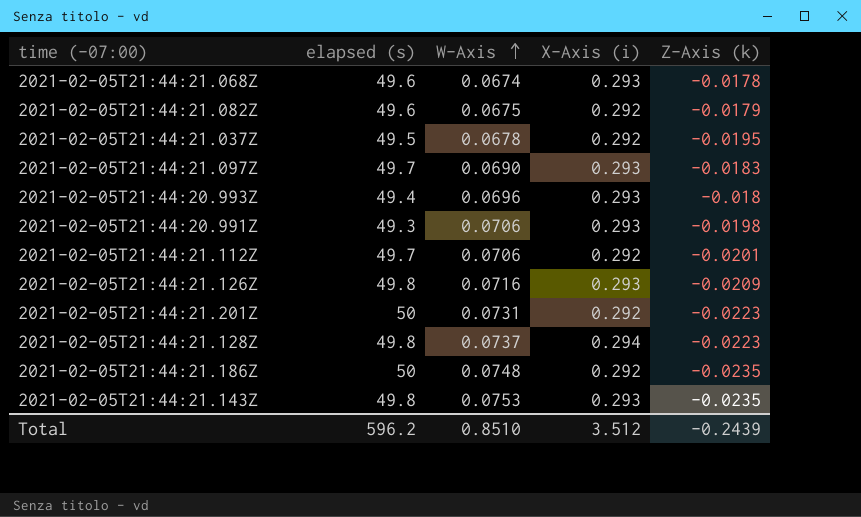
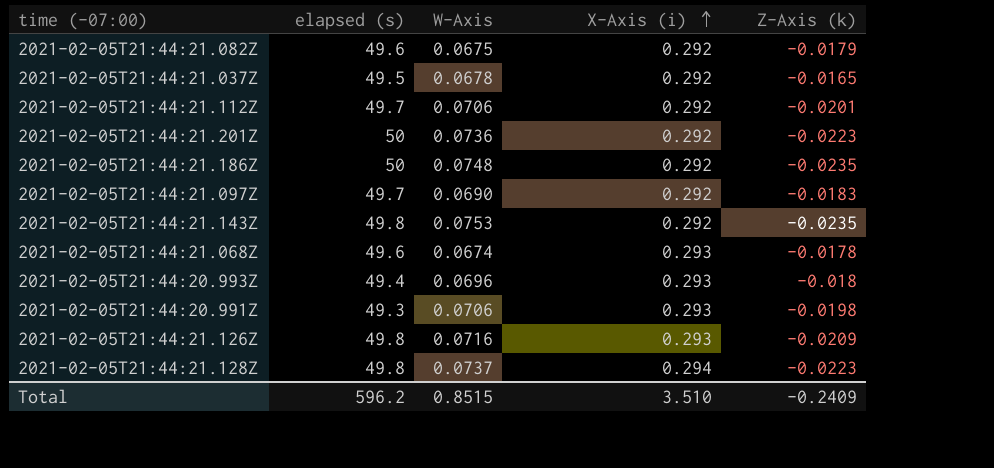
row order: W-Axis ascending -> X-Axis (i) ascending
2021-02-05T21:44:21.037Z | Z-Axis (k): -0.0195 -> -0.0165
2021-02-05T21:44:21.201Z | W-Axis: 0.0731 -> 0.0736
2021-02-05T21:44:21.097Z | X-Axis (i): 0.293 -> 0.292
2021-02-05T21:44:21.143Z | X-Axis (i): 0.293 -> 0.292
Total | W-Axis: 0.8510 -> 0.8515
Total | X-Axis (i): 3.512 -> 3.510
Total | Z-Axis (k): -0.2439 -> -0.2409

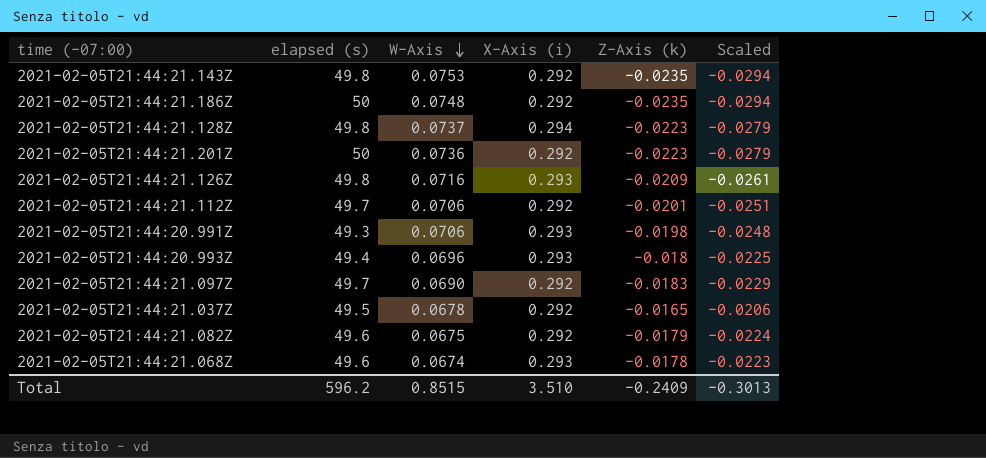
row order: X-Axis (i) ascending -> W-Axis descending
column Scaled | formula: none -> [Z-Axis (k)] * 1.25

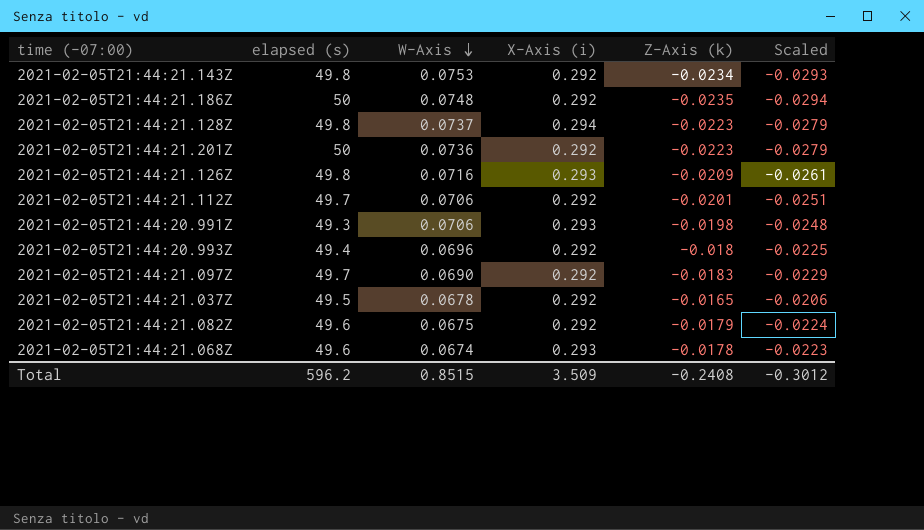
2021-02-05T21:44:21.143Z | Z-Axis (k): -0.0235 -> -0.0234
2021-02-05T21:44:21.143Z | Scaled: -0.0294 -> -0.0293
2021-02-05T21:44:20.993Z | X-Axis (i): 0.293 -> 0.292
Total | X-Axis (i): 3.510 -> 3.509
Total | Z-Axis (k): -0.2409 -> -0.2408
Total | Scaled: -0.3013 -> -0.3012

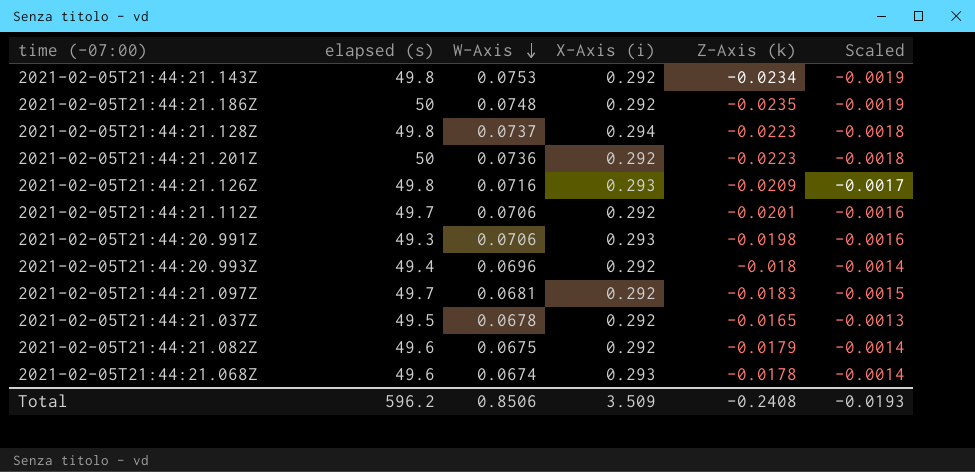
column Scaled | formula: [Z-Axis (k)] * 1.25 -> [Z-Axis (k)] * 0.08
2021-02-05T21:44:21.097Z | W-Axis: 0.0690 -> 0.0681
Total | W-Axis: 0.8515 -> 0.8506
Total | Scaled: -0.3012 -> -0.0193

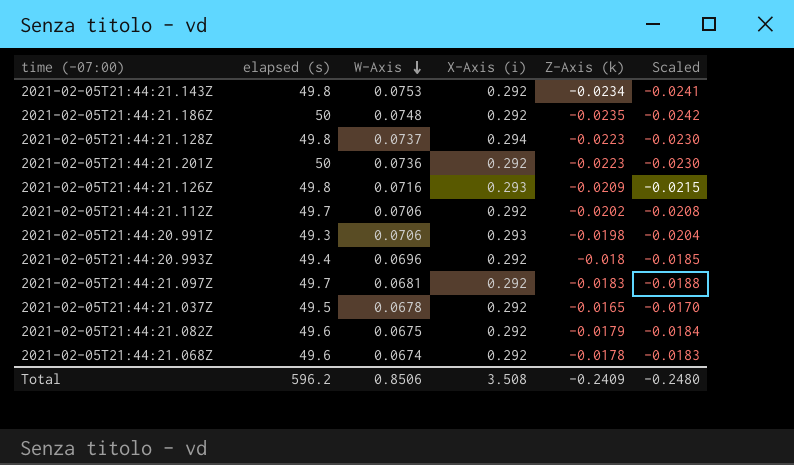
column Scaled | formula: [Z-Axis (k)] * 0.08 -> [Z-Axis (k)] * 1.03
2021-02-05T21:44:21.112Z | Z-Axis (k): -0.0201 -> -0.0202
2021-02-05T21:44:21.068Z | X-Axis (i): 0.293 -> 0.292
Total | X-Axis (i): 3.509 -> 3.508
Total | Z-Axis (k): -0.2408 -> -0.2409
Total | Scaled: -0.0193 -> -0.2480

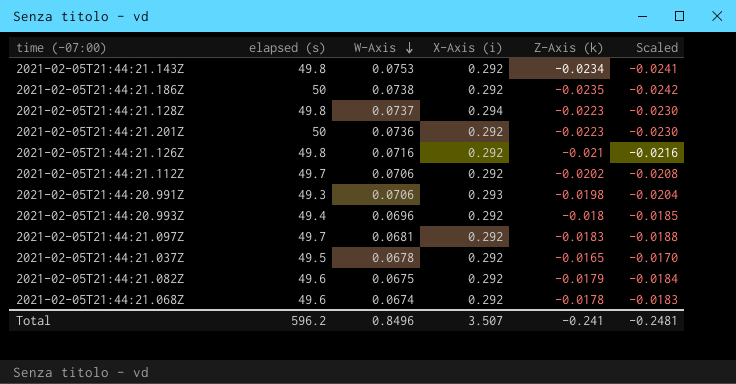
2021-02-05T21:44:21.186Z | W-Axis: 0.0748 -> 0.0738
2021-02-05T21:44:21.126Z | X-Axis (i): 0.293 -> 0.292
2021-02-05T21:44:21.126Z | Z-Axis (k): -0.0209 -> -0.021
2021-02-05T21:44:21.126Z | Scaled: -0.0215 -> -0.0216
Total | W-Axis: 0.8506 -> 0.8496
Total | X-Axis (i): 3.508 -> 3.507
Total | Z-Axis (k): -0.2409 -> -0.241
Total | Scaled: -0.2480 -> -0.2481

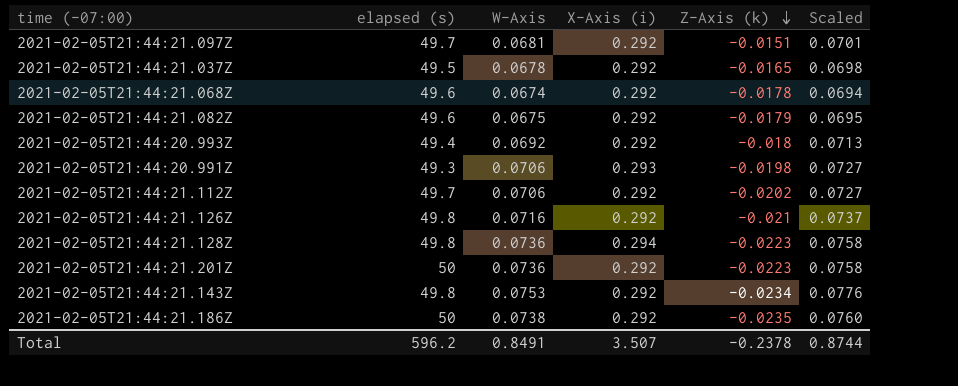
row order: W-Axis descending -> Z-Axis (k) descending
column Scaled | formula: [Z-Axis (k)] * 1.03 -> [W-Axis] * 1.03
2021-02-05T21:44:21.097Z | Z-Axis (k): -0.0183 -> -0.0151
2021-02-05T21:44:20.993Z | W-Axis: 0.0696 -> 0.0692
2021-02-05T21:44:21.128Z | W-Axis: 0.0737 -> 0.0736
Total | W-Axis: 0.8496 -> 0.8491
Total | Z-Axis (k): -0.241 -> -0.2378
Total | Scaled: -0.2481 -> 0.8744

